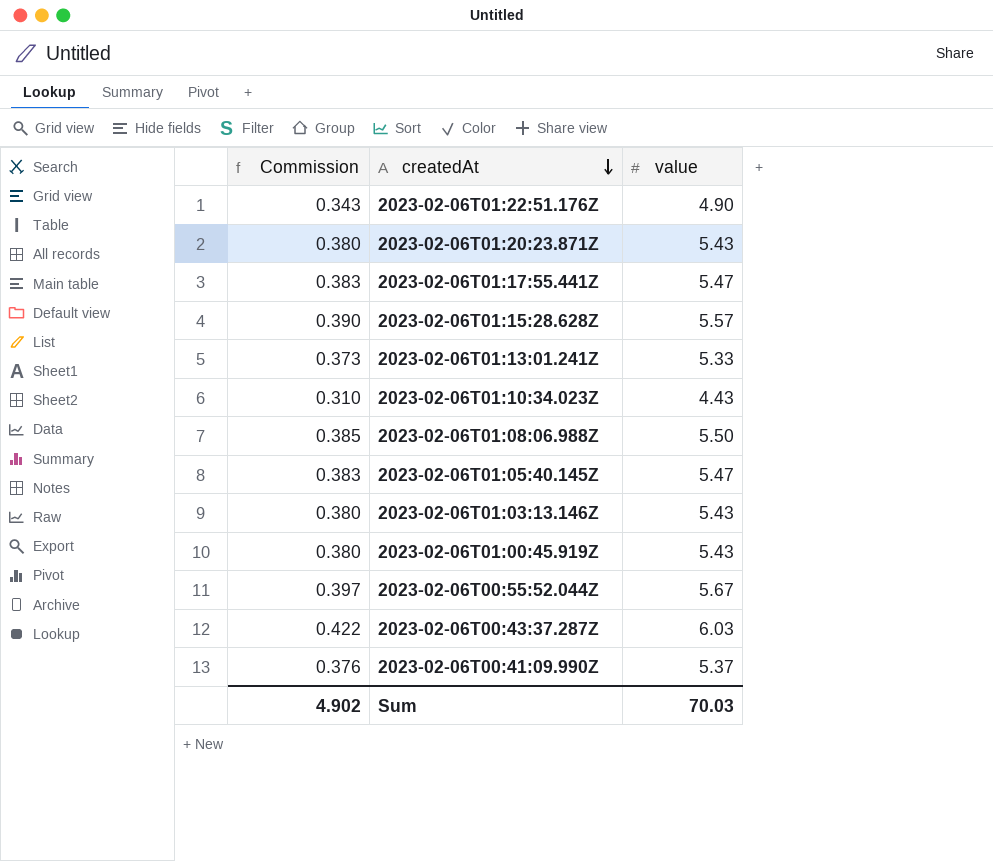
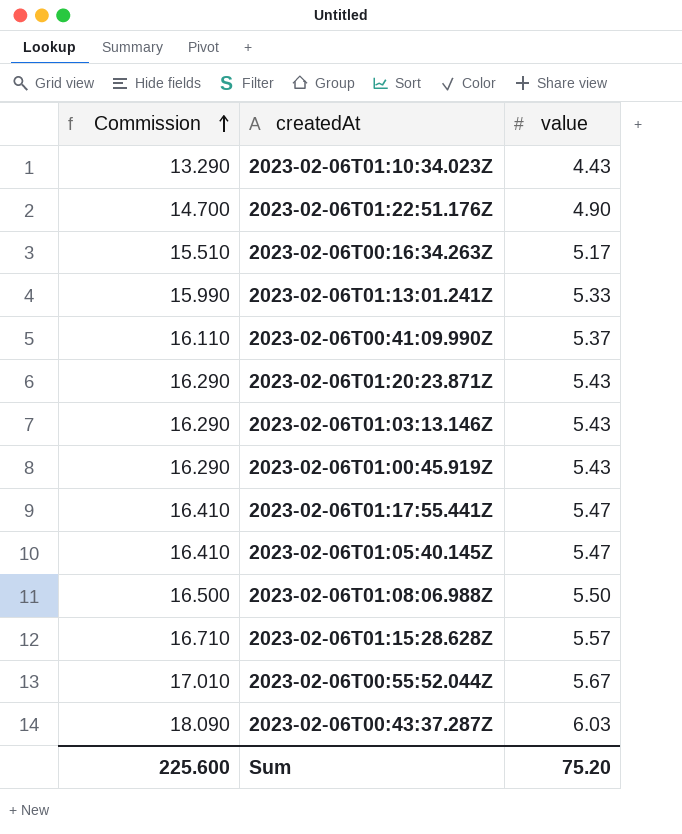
row order: createdAt descending -> Commission ascending
column Commission | formula: [value] * 0.07 -> [value] * 3
row 2023-02-06T00:16:34.263Z: none -> 15.510 | 5.17
Sum | Commission: 4.902 -> 225.600
Sum | value: 70.03 -> 75.20

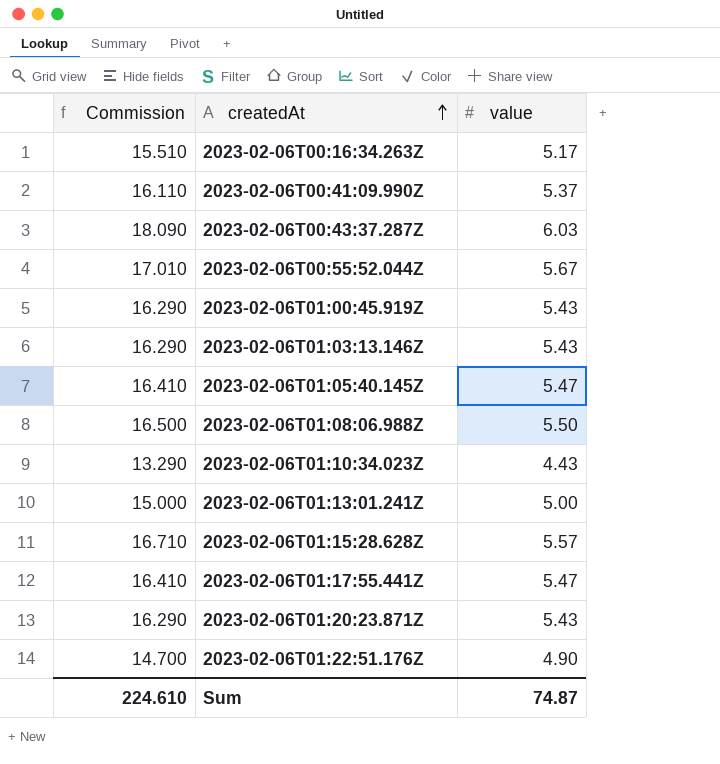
row order: Commission ascending -> createdAt ascending
2023-02-06T01:13:01.241Z | Commission: 15.990 -> 15.000
2023-02-06T01:13:01.241Z | value: 5.33 -> 5.00
Sum | Commission: 225.600 -> 224.610
Sum | value: 75.20 -> 74.87

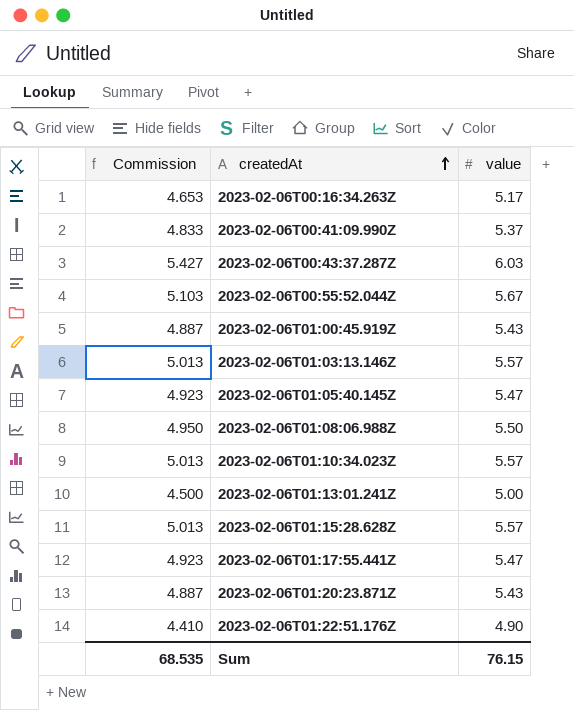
column Commission | formula: [value] * 3 -> [value] * 0.9
2023-02-06T01:03:13.146Z | value: 5.43 -> 5.57
2023-02-06T01:10:34.023Z | value: 4.43 -> 5.57
Sum | Commission: 224.610 -> 68.535
Sum | value: 74.87 -> 76.15

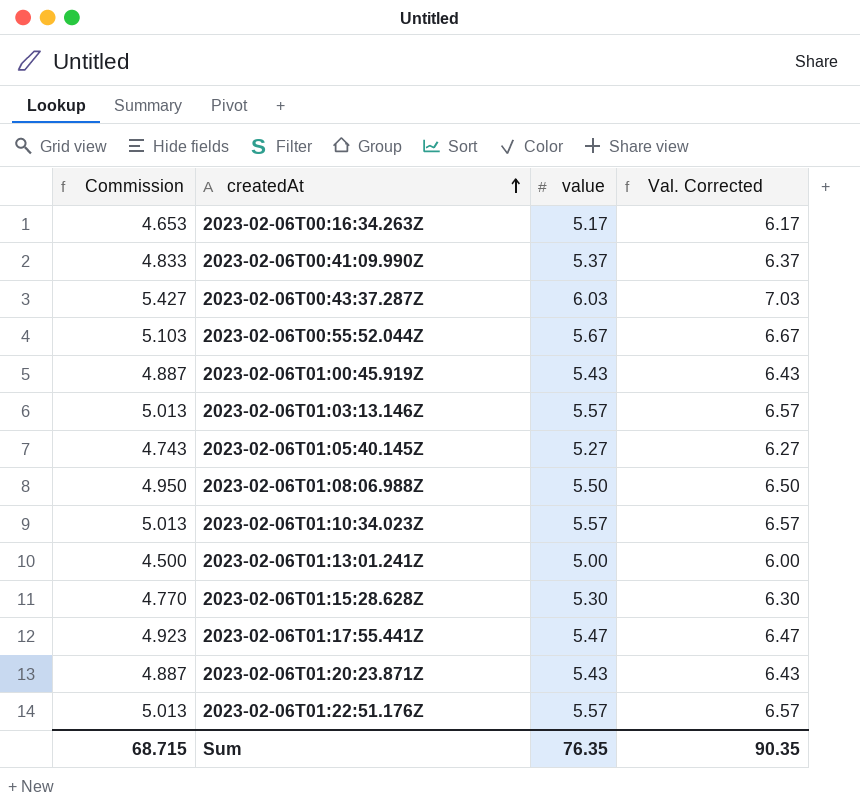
column Val. Corrected | formula: none -> [value] + 1
2023-02-06T01:05:40.145Z | Commission: 4.923 -> 4.743
2023-02-06T01:05:40.145Z | value: 5.47 -> 5.27
2023-02-06T01:15:28.628Z | Commission: 5.013 -> 4.770
2023-02-06T01:15:28.628Z | value: 5.57 -> 5.30
2023-02-06T01:22:51.176Z | Commission: 4.410 -> 5.013
2023-02-06T01:22:51.176Z | value: 4.90 -> 5.57
Sum | Commission: 68.535 -> 68.715
Sum | value: 76.15 -> 76.35

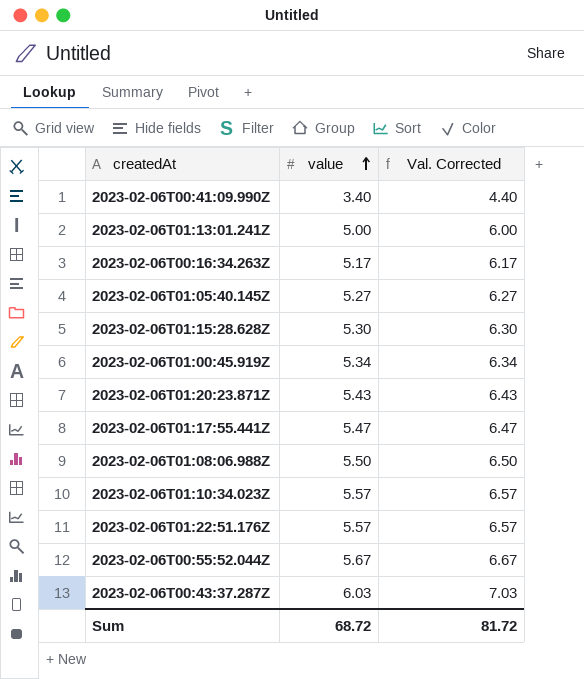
row order: createdAt ascending -> value ascending
column Commission | formula: [value] * 0.9 -> none
row 2023-02-06T01:03:13.146Z: 5.013 | 5.57 | 6.57 -> none
2023-02-06T00:41:09.990Z | value: 5.37 -> 3.40
2023-02-06T00:41:09.990Z | Val. Corrected: 6.37 -> 4.40
2023-02-06T01:00:45.919Z | value: 5.43 -> 5.34
2023-02-06T01:00:45.919Z | Val. Corrected: 6.43 -> 6.34
Sum | value: 76.35 -> 68.72
Sum | Val. Corrected: 90.35 -> 81.72

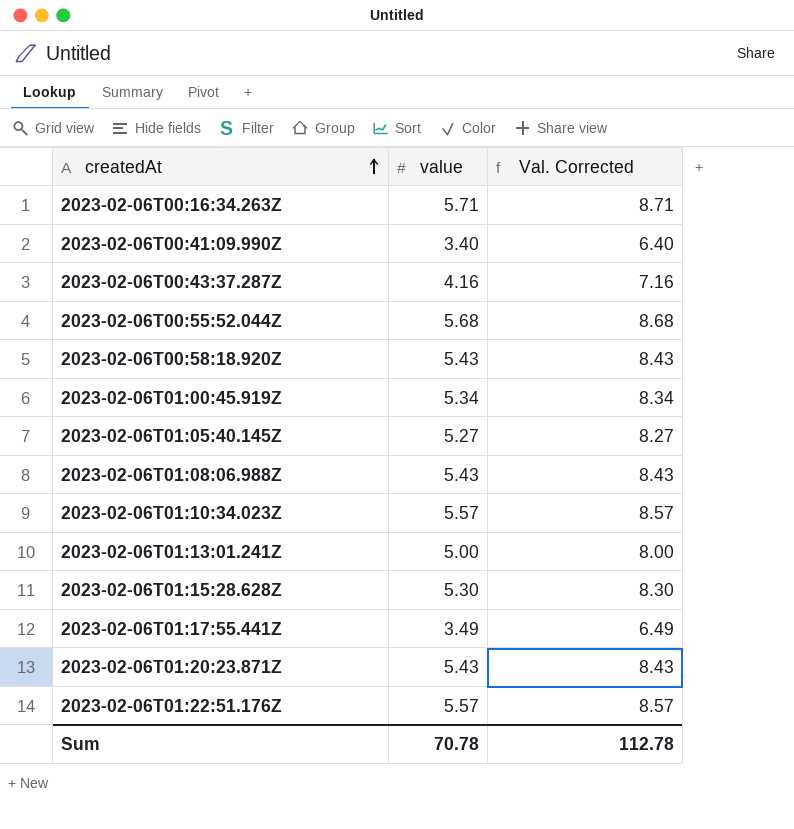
row order: value ascending -> createdAt ascending
column Val. Corrected | formula: [value] + 1 -> [value] + 3
2023-02-06T00:16:34.263Z | value: 5.17 -> 5.71
2023-02-06T00:43:37.287Z | value: 6.03 -> 4.16
2023-02-06T00:55:52.044Z | value: 5.67 -> 5.68
row 2023-02-06T00:58:18.920Z: none -> 5.43 | 8.43
2023-02-06T01:08:06.988Z | value: 5.50 -> 5.43
2023-02-06T01:17:55.441Z | value: 5.47 -> 3.49
Sum | value: 68.72 -> 70.78
Sum | Val. Corrected: 81.72 -> 112.78

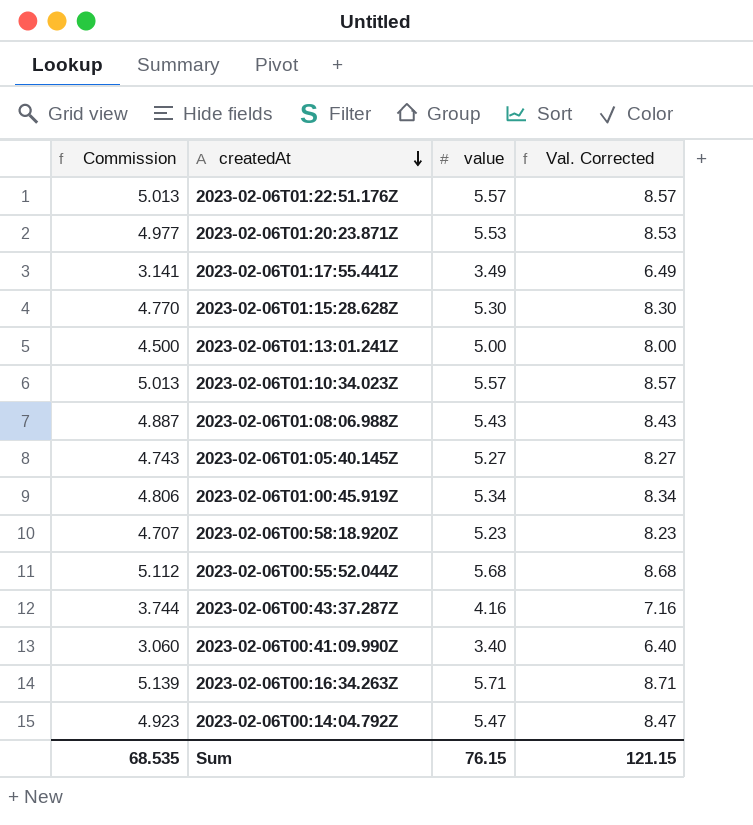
row order: createdAt ascending -> createdAt descending
column Commission | formula: none -> [value] * 0.9
2023-02-06T01:20:23.871Z | value: 5.43 -> 5.53
2023-02-06T01:20:23.871Z | Val. Corrected: 8.43 -> 8.53
2023-02-06T00:58:18.920Z | value: 5.43 -> 5.23
2023-02-06T00:58:18.920Z | Val. Corrected: 8.43 -> 8.23
row 2023-02-06T00:14:04.792Z: none -> 4.923 | 5.47 | 8.47
Sum | value: 70.78 -> 76.15
Sum | Val. Corrected: 112.78 -> 121.15

